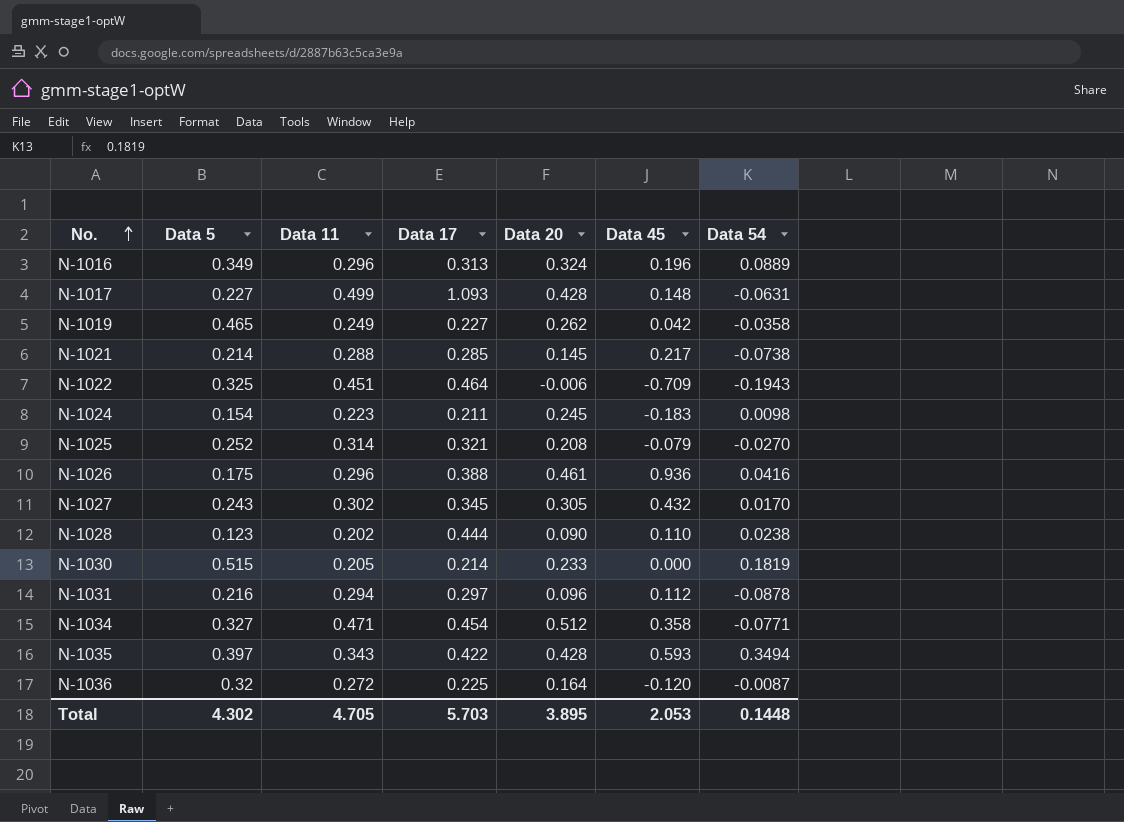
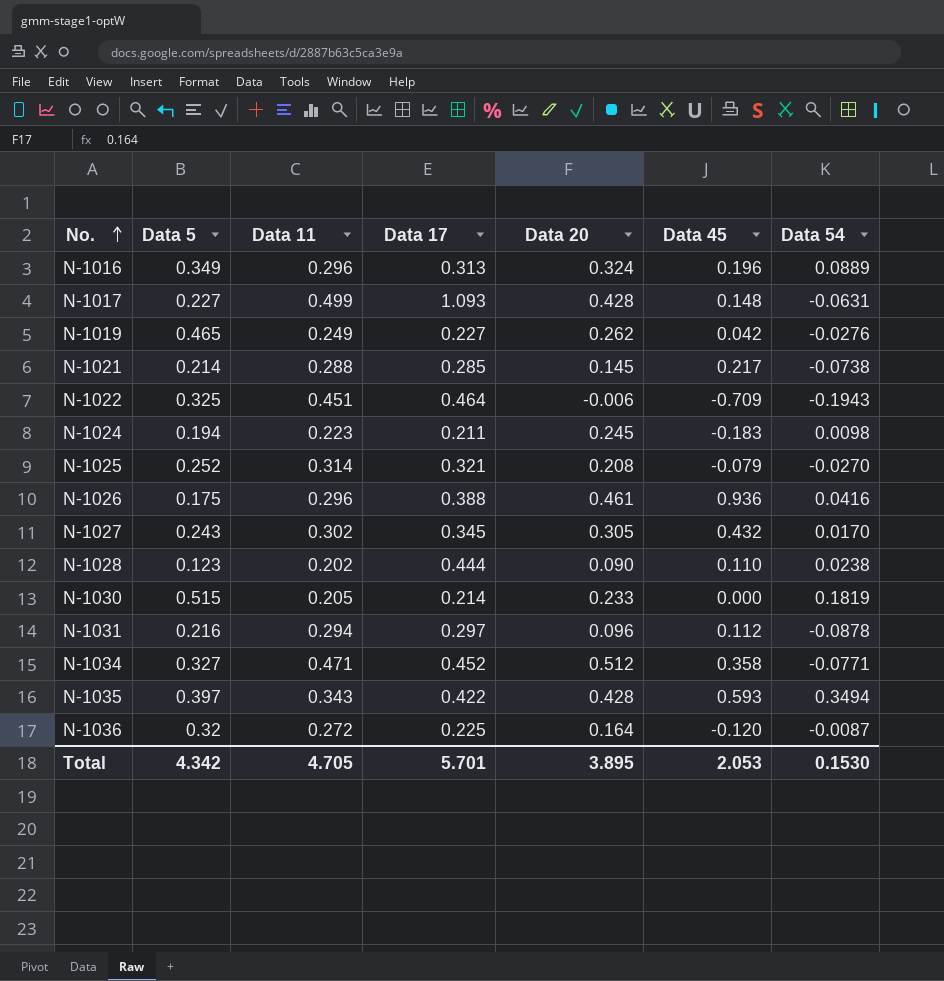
N-1019 | Data 54: -0.0358 -> -0.0276
N-1024 | Data 5: 0.154 -> 0.194
N-1034 | Data 17: 0.454 -> 0.452
Total | Data 5: 4.302 -> 4.342
Total | Data 17: 5.703 -> 5.701
Total | Data 54: 0.1448 -> 0.1530

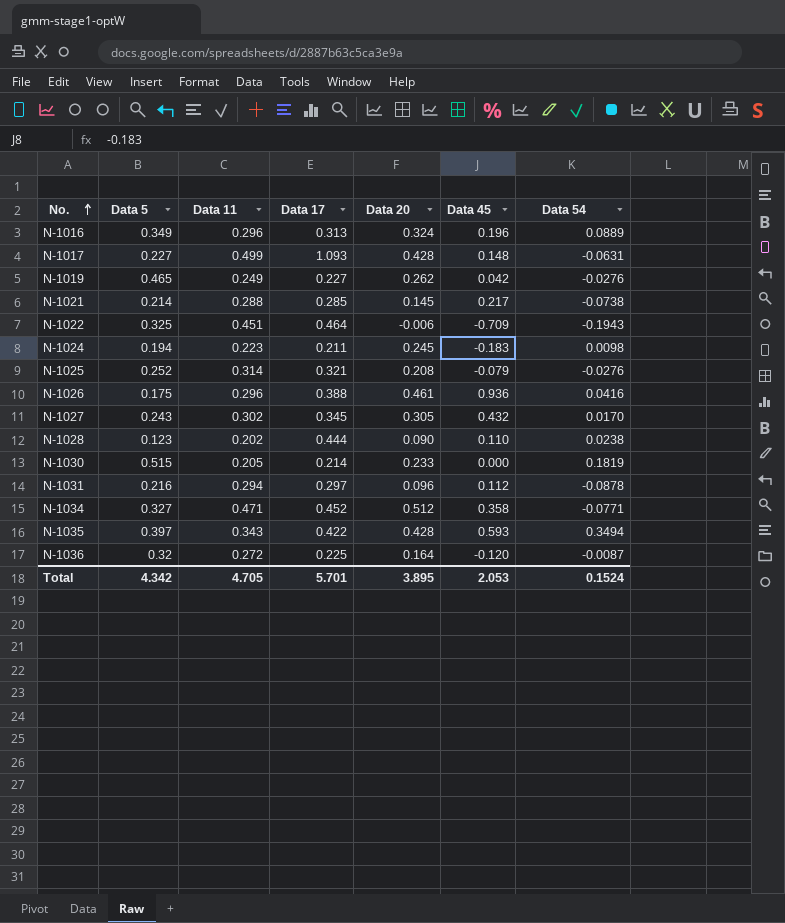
N-1025 | Data 54: -0.0270 -> -0.0276
Total | Data 54: 0.1530 -> 0.1524

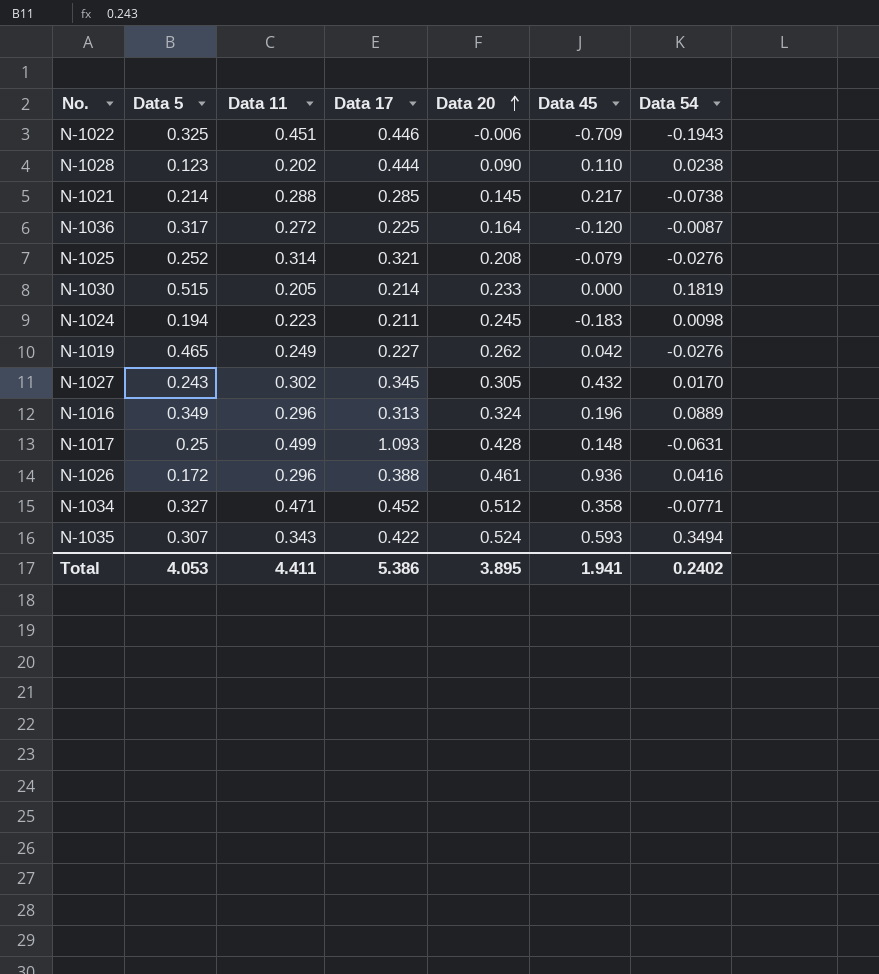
row order: No. ascending -> Data 20 ascending
row N-1031: 0.216 | 0.294 | 0.297 | 0.096 | 0.112 | -0.0878 -> none
N-1022 | Data 17: 0.464 -> 0.446
N-1036 | Data 5: 0.32 -> 0.317
N-1017 | Data 5: 0.227 -> 0.25
N-1026 | Data 5: 0.175 -> 0.172
N-1035 | Data 5: 0.397 -> 0.307
N-1035 | Data 20: 0.428 -> 0.524
Total | Data 5: 4.342 -> 4.053
Total | Data 11: 4.705 -> 4.411
Total | Data 17: 5.701 -> 5.386
Total | Data 45: 2.053 -> 1.941
Total | Data 54: 0.1524 -> 0.2402

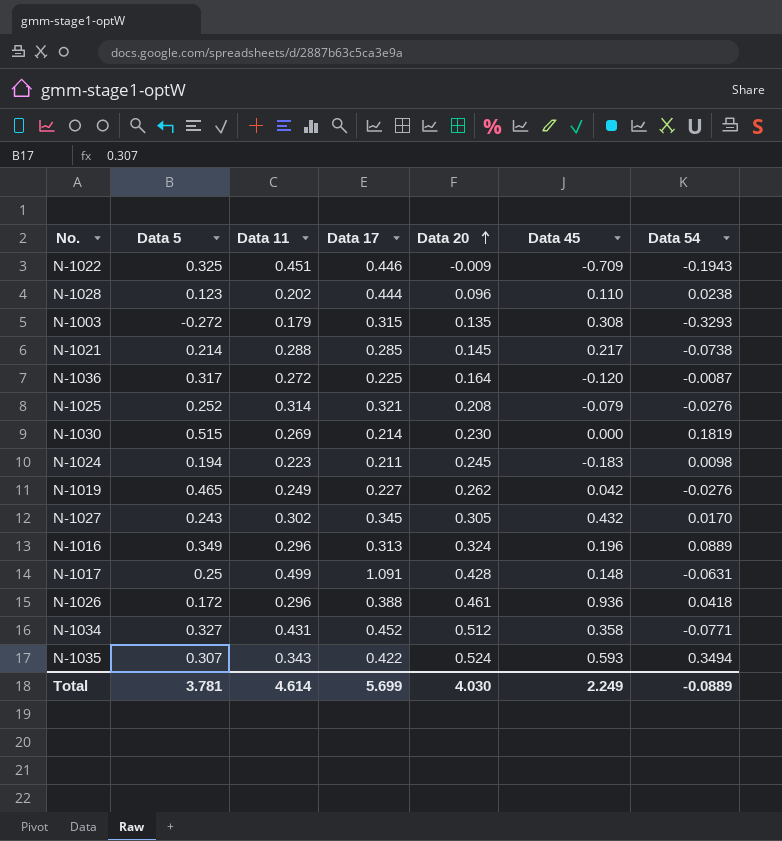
N-1022 | Data 20: -0.006 -> -0.009
N-1028 | Data 20: 0.090 -> 0.096
row N-1003: none -> -0.272 | 0.179 | 0.315 | 0.135 | 0.308 | -0.3293
N-1030 | Data 11: 0.205 -> 0.269
N-1030 | Data 20: 0.233 -> 0.230
N-1017 | Data 17: 1.093 -> 1.091
N-1026 | Data 54: 0.0416 -> 0.0418
N-1034 | Data 11: 0.471 -> 0.431
Total | Data 5: 4.053 -> 3.781
Total | Data 11: 4.411 -> 4.614
Total | Data 17: 5.386 -> 5.699
Total | Data 20: 3.895 -> 4.030
Total | Data 45: 1.941 -> 2.249
Total | Data 54: 0.2402 -> -0.0889

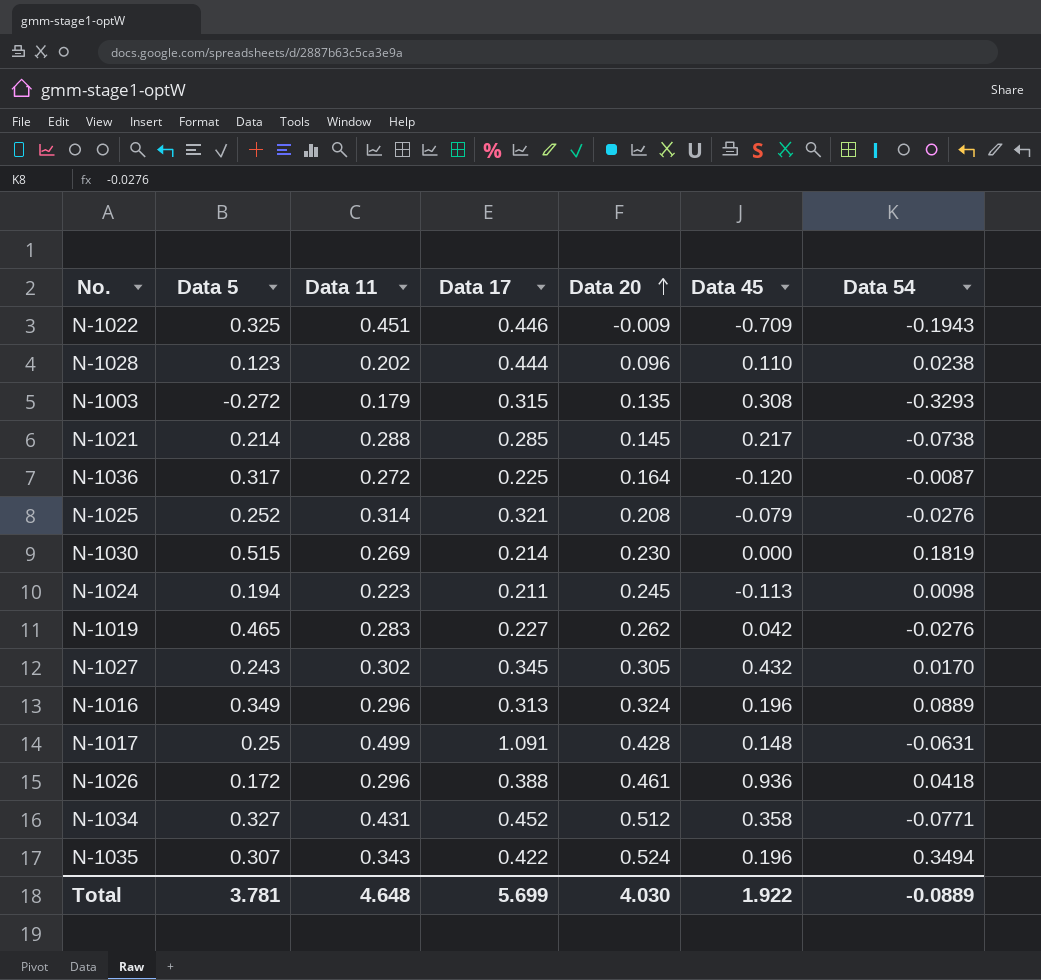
N-1024 | Data 45: -0.183 -> -0.113
N-1019 | Data 11: 0.249 -> 0.283
N-1035 | Data 45: 0.593 -> 0.196
Total | Data 11: 4.614 -> 4.648
Total | Data 45: 2.249 -> 1.922

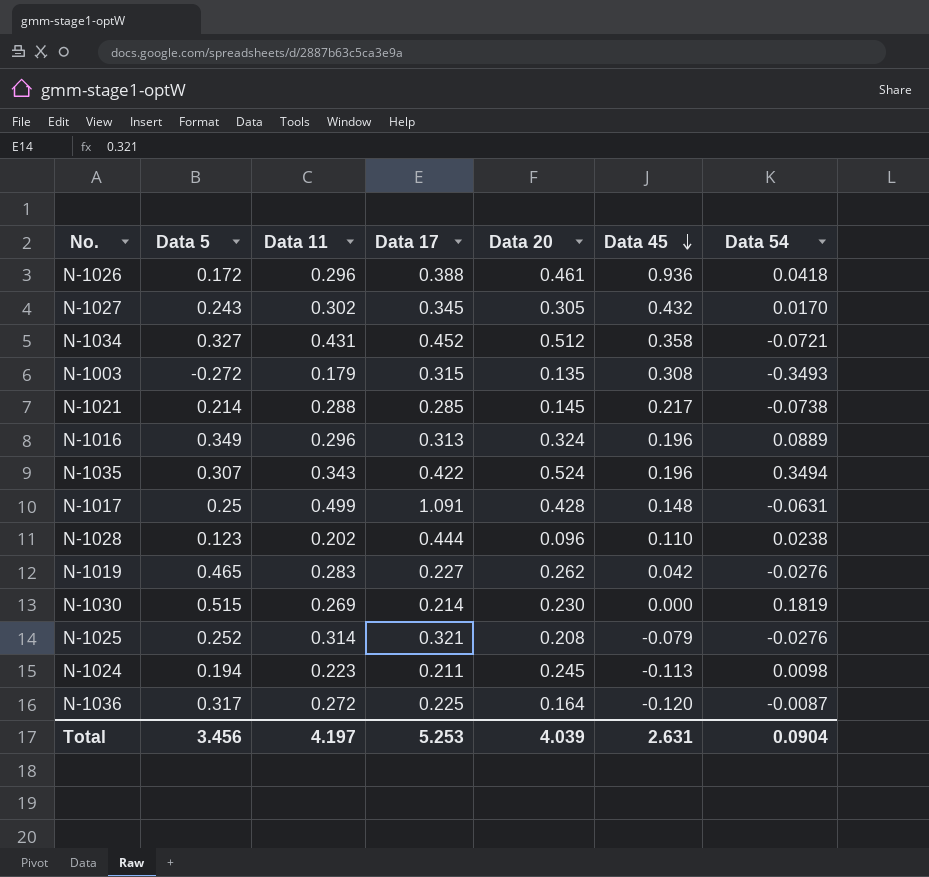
row order: Data 20 ascending -> Data 45 descending
row N-1022: 0.325 | 0.451 | 0.446 | -0.009 | -0.709 | -0.1943 -> none
N-1034 | Data 54: -0.0771 -> -0.0721
N-1003 | Data 54: -0.3293 -> -0.3493
Total | Data 5: 3.781 -> 3.456
Total | Data 11: 4.648 -> 4.197
Total | Data 17: 5.699 -> 5.253
Total | Data 20: 4.030 -> 4.039
Total | Data 45: 1.922 -> 2.631
Total | Data 54: -0.0889 -> 0.0904

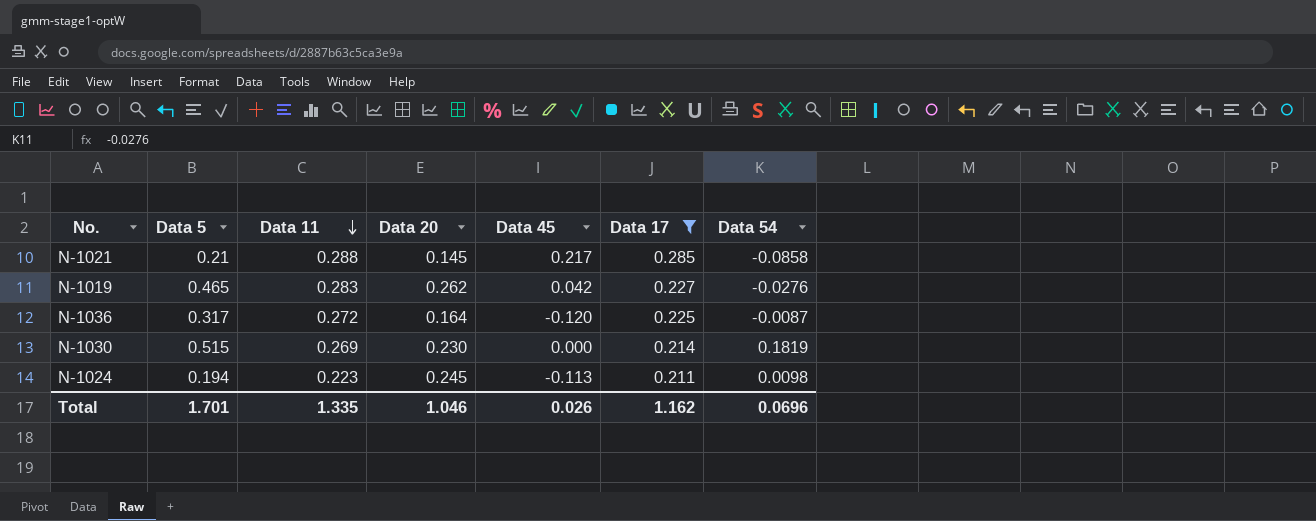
filter: none -> Data 17 <= 0.285
row order: Data 45 descending -> Data 11 descending
column Data 17 | position: 4 -> 6
N-1021 | Data 5: 0.214 -> 0.21
N-1021 | Data 54: -0.0738 -> -0.0858
Total | Data 5: 3.456 -> 1.701
Total | Data 11: 4.197 -> 1.335
Total | Data 20: 4.039 -> 1.046
Total | Data 45: 2.631 -> 0.026
Total | Data 17: 5.253 -> 1.162
Total | Data 54: 0.0904 -> 0.0696

